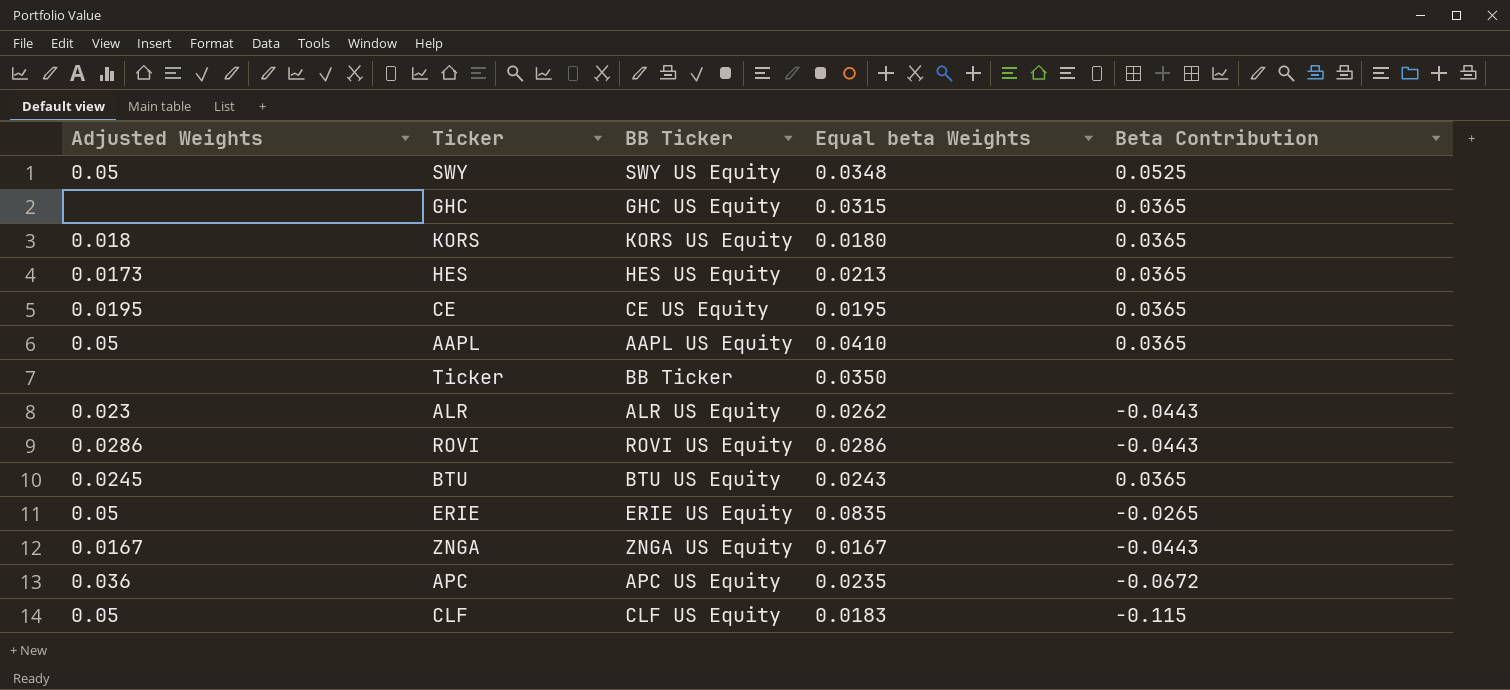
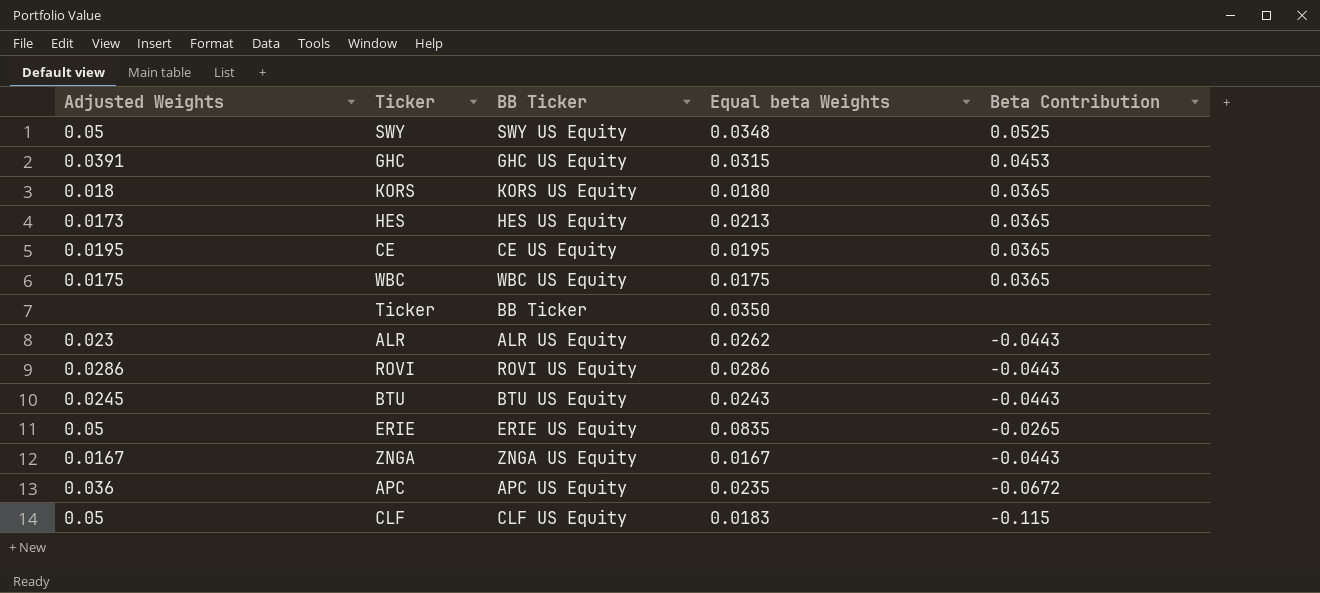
row AAPL: 0.05 | AAPL US Equity | 0.0410 | 0.0365 -> none
GHC | Adjusted Weights: none -> 0.0391
GHC | Beta Contribution: 0.0365 -> 0.0453
row WBC: none -> 0.0175 | WBC US Equity | 0.0175 | 0.0365
BTU | Beta Contribution: 0.0365 -> -0.0443

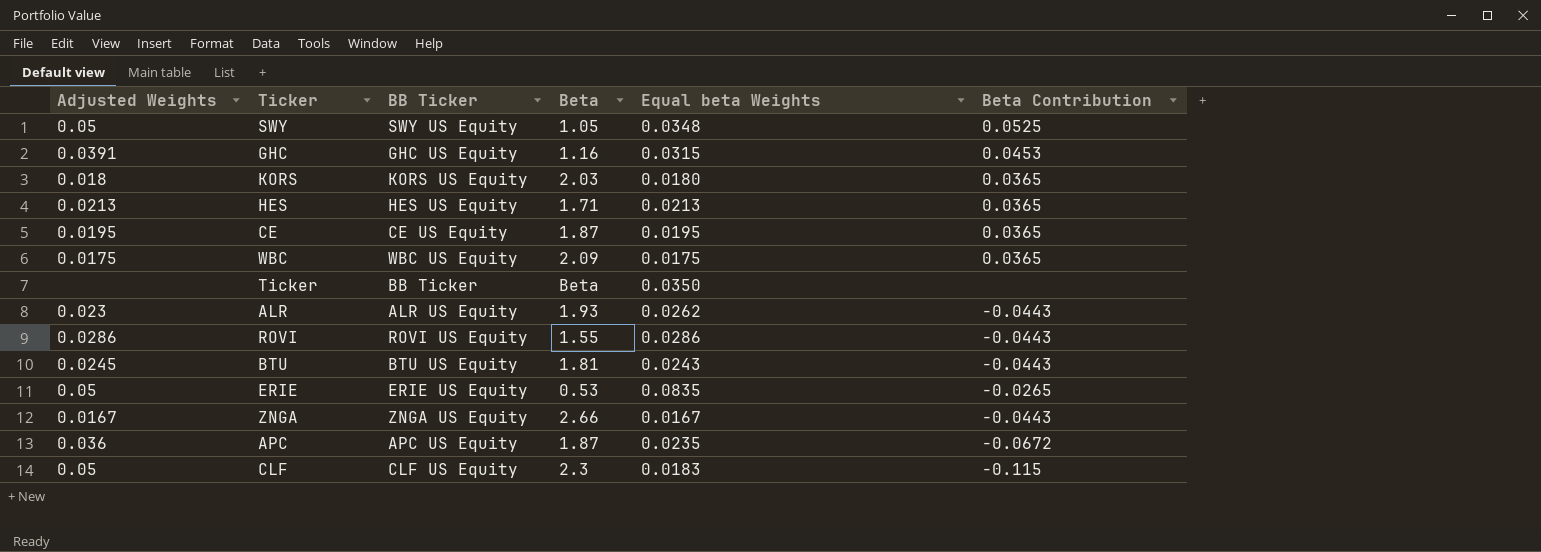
column Beta | position: none -> 4
HES | Adjusted Weights: 0.0173 -> 0.0213

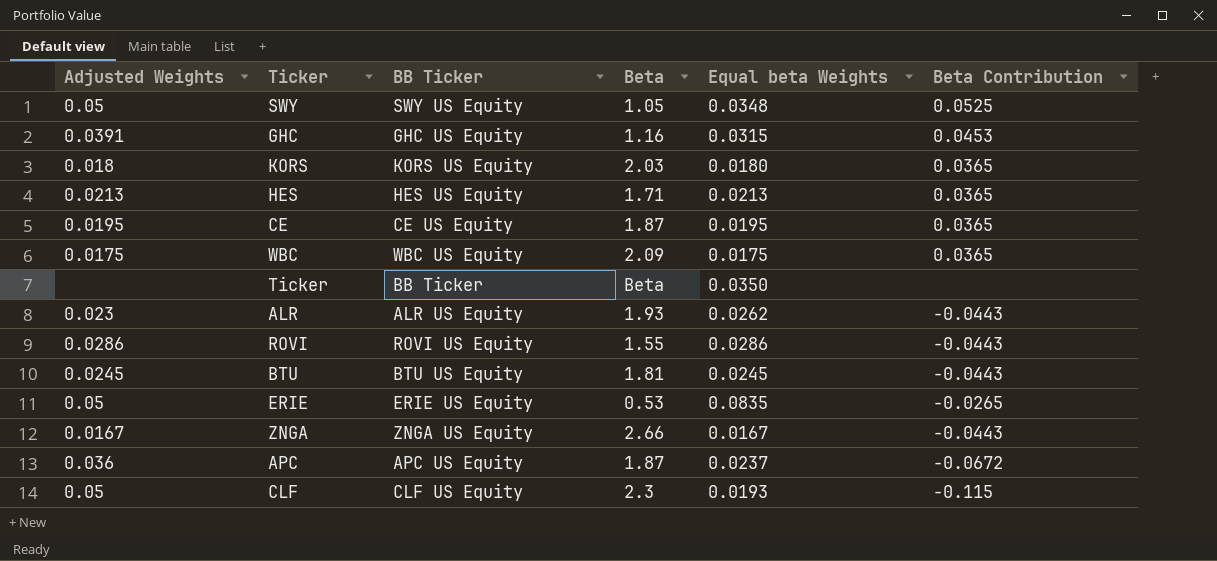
BTU | Equal beta Weights: 0.0243 -> 0.0245
APC | Equal beta Weights: 0.0235 -> 0.0237
CLF | Equal beta Weights: 0.0183 -> 0.0193

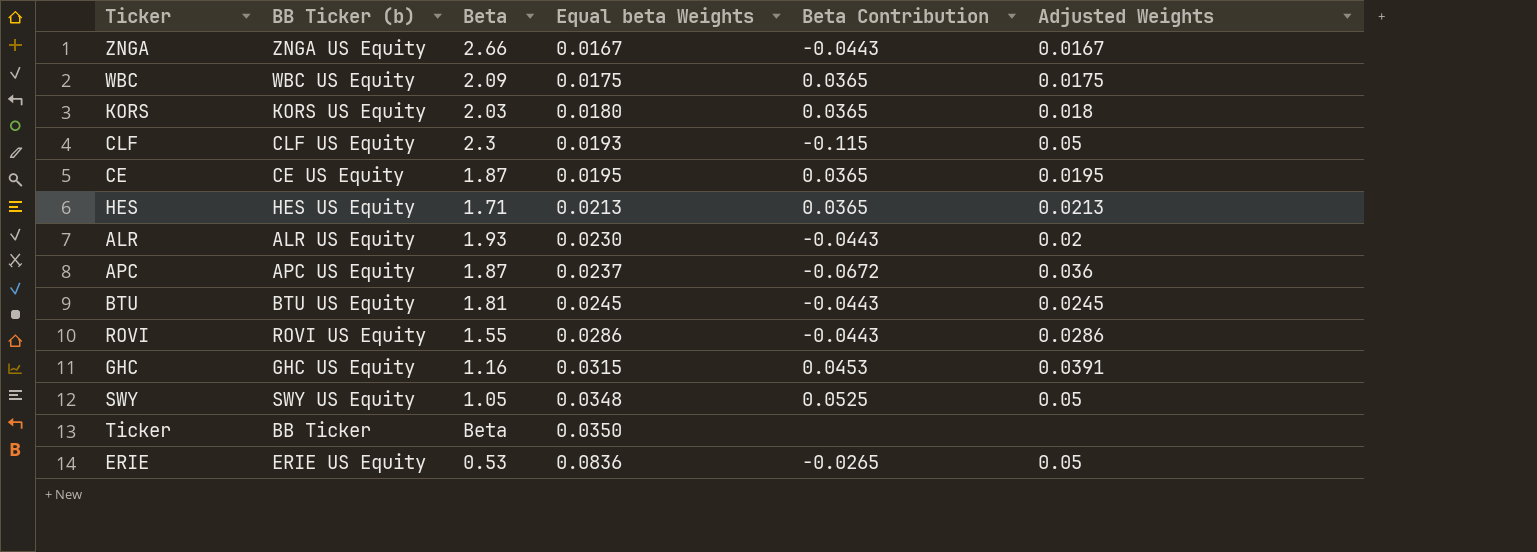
row order: none -> Equal beta Weights ascending
column name: BB Ticker -> BB Ticker (b)
column Adjusted Weights | position: 1 -> 6
ALR | Equal beta Weights: 0.0262 -> 0.0230
ALR | Adjusted Weights: 0.023 -> 0.02
ERIE | Equal beta Weights: 0.0835 -> 0.0836

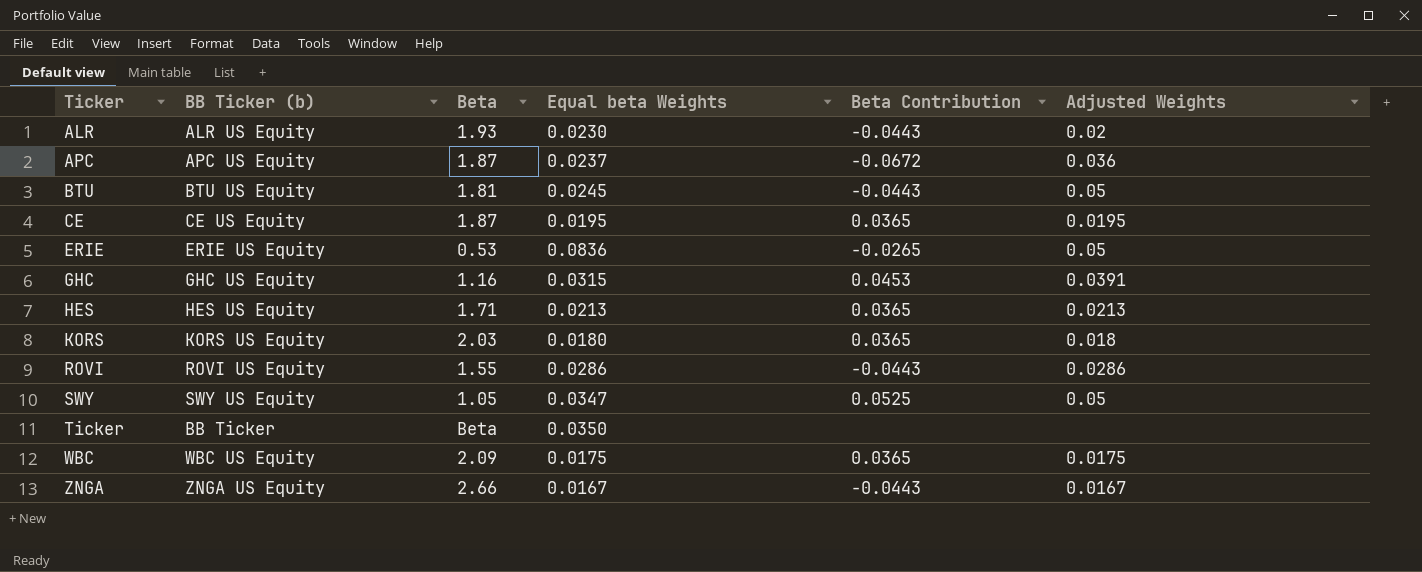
row order: Equal beta Weights ascending -> Ticker ascending
row CLF: CLF US Equity | 2.3 | 0.0193 | -0.115 | 0.05 -> none
BTU | Adjusted Weights: 0.0245 -> 0.05
SWY | Equal beta Weights: 0.0348 -> 0.0347

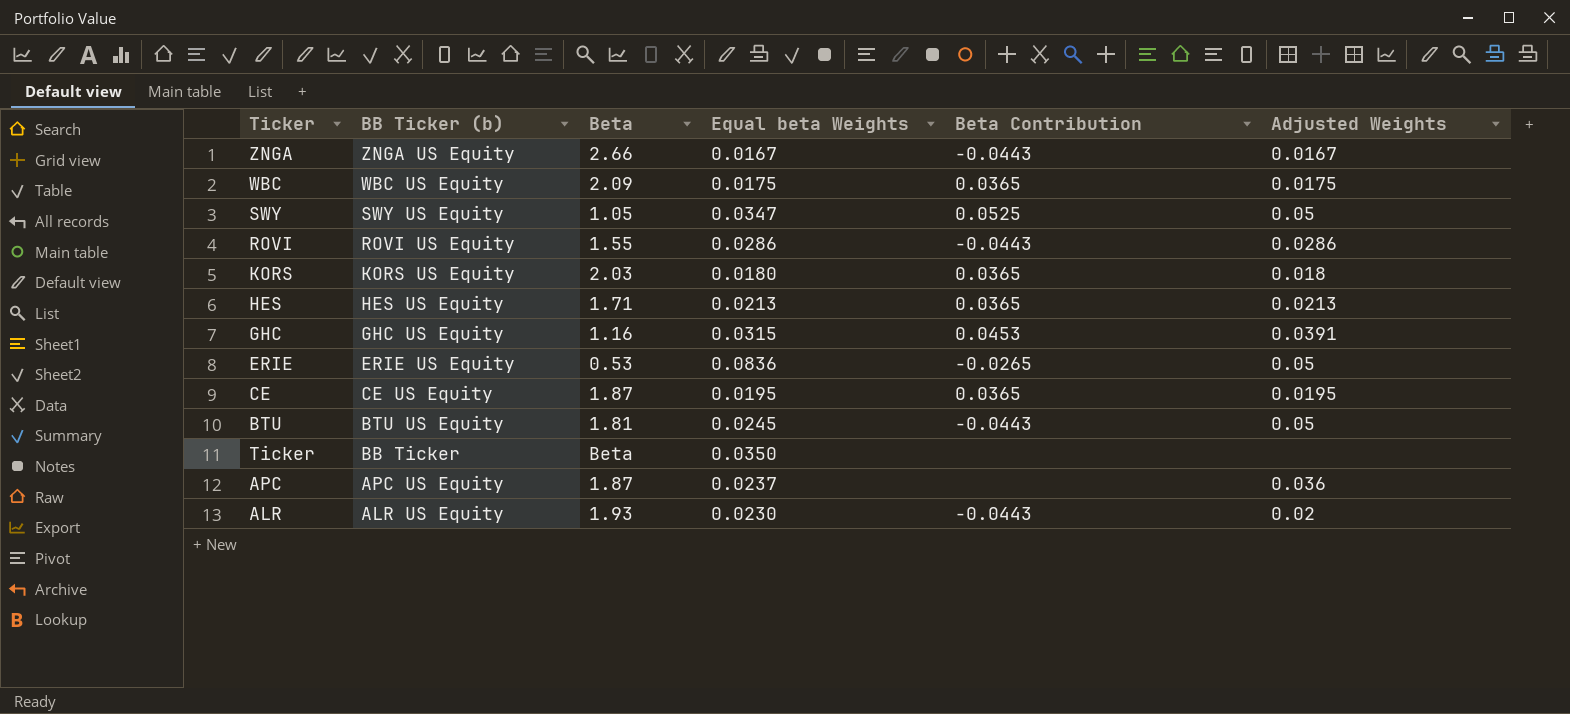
row order: Ticker ascending -> BB Ticker (b) descending
APC | Beta Contribution: -0.0672 -> none

